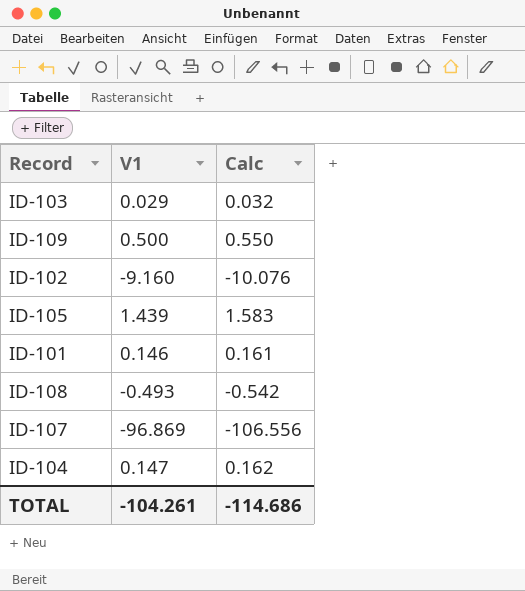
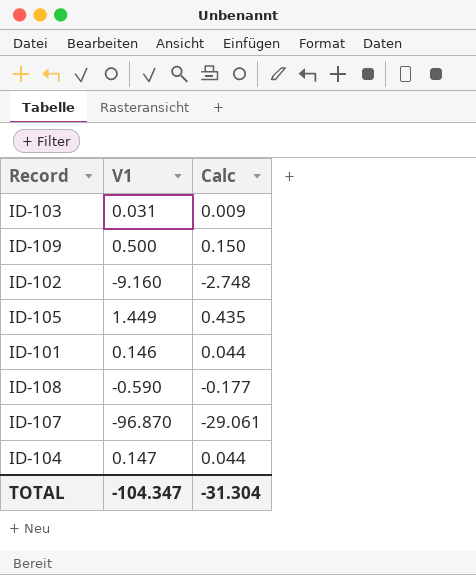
column Calc | formula: [V1] * 1.1 -> [V1] * 0.3
ID-103 | V1: 0.029 -> 0.031
ID-105 | V1: 1.439 -> 1.449
ID-108 | V1: -0.493 -> -0.590
ID-107 | V1: -96.869 -> -96.870
TOTAL | V1: -104.261 -> -104.347
TOTAL | Calc: -114.686 -> -31.304

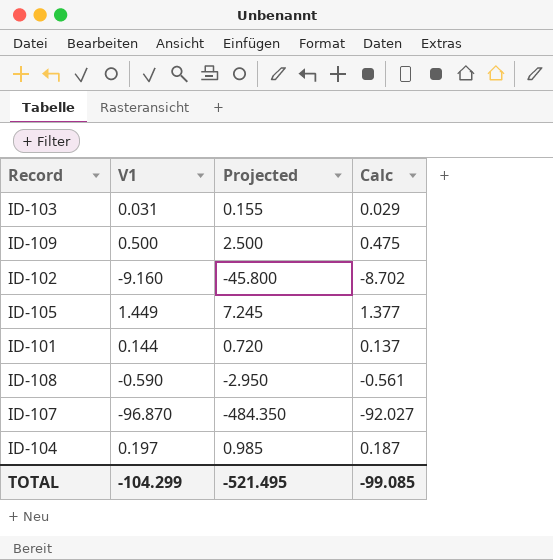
column Projected | formula: none -> [V1] * 5
column Calc | formula: [V1] * 0.3 -> [V1] * 0.95
ID-101 | V1: 0.146 -> 0.144
ID-104 | V1: 0.147 -> 0.197
TOTAL | V1: -104.347 -> -104.299
TOTAL | Calc: -31.304 -> -99.085

